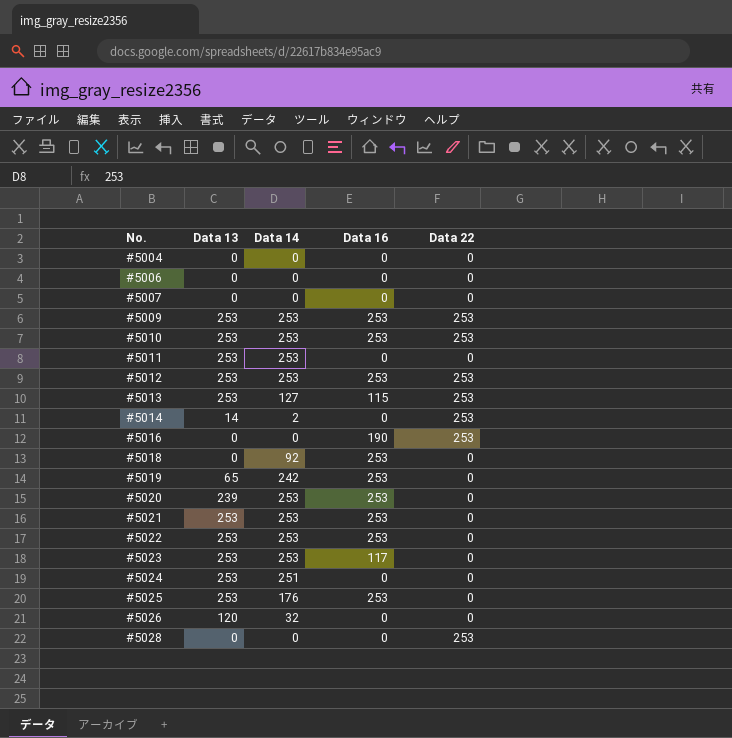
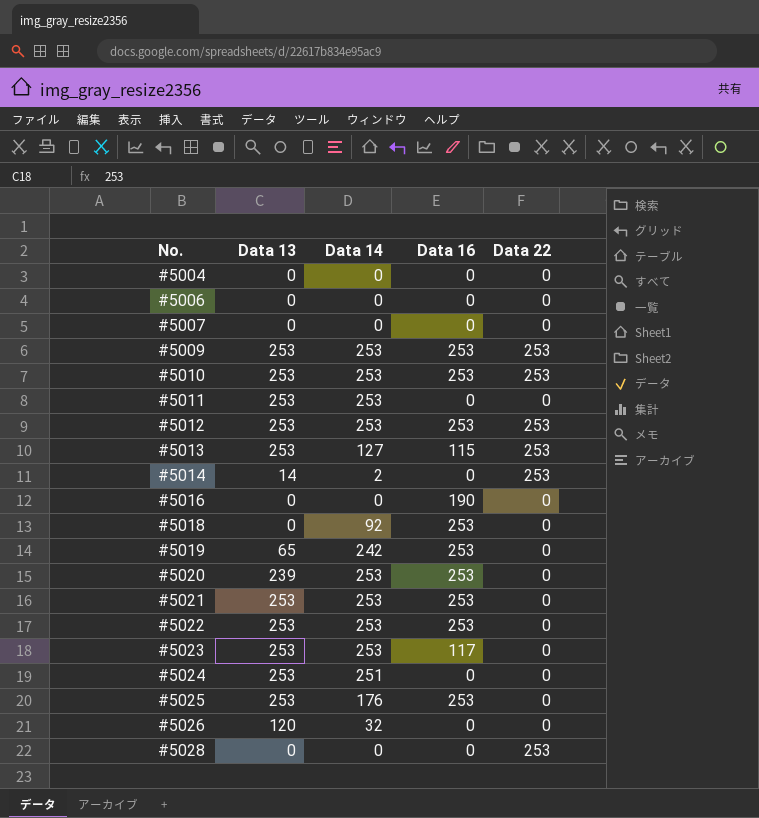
#5016 | Data 22: 253 -> 0

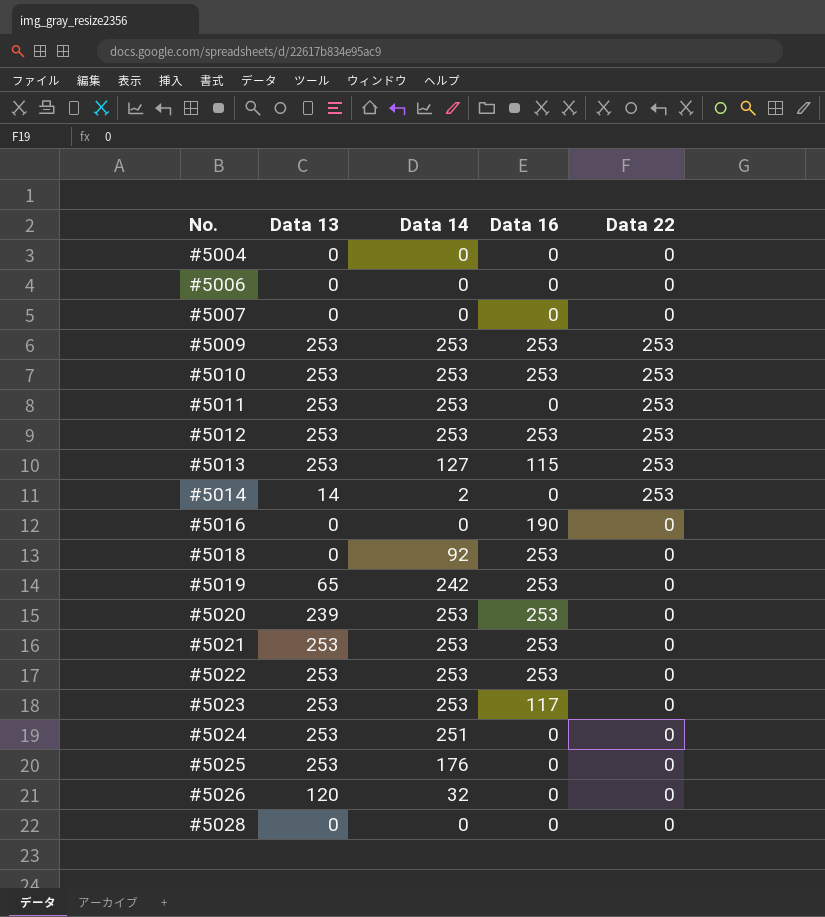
#5011 | Data 22: 0 -> 253
#5025 | Data 16: 253 -> 0
#5028 | Data 22: 253 -> 0

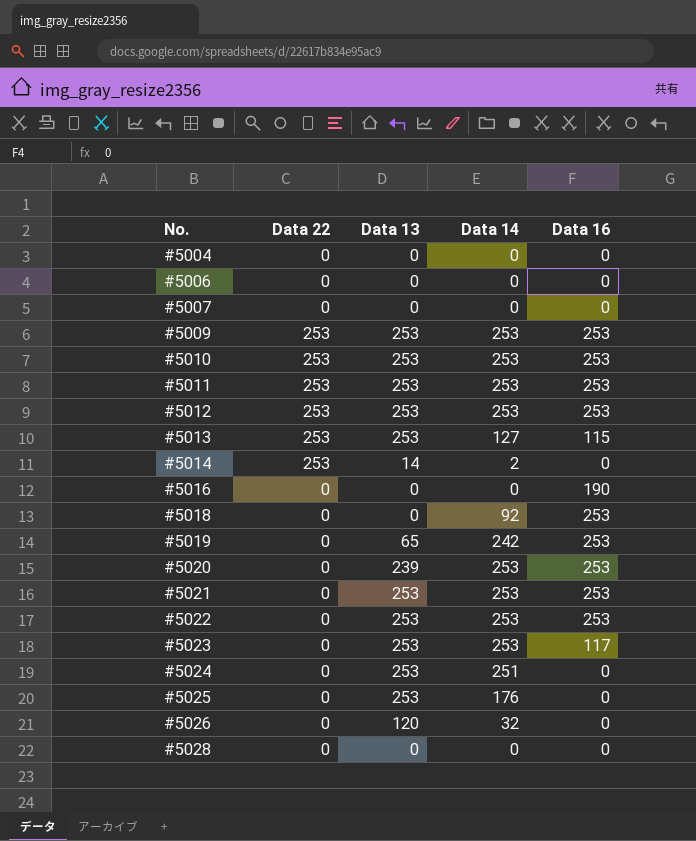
column Data 22 | position: 5 -> 2
#5011 | Data 16: 0 -> 253

